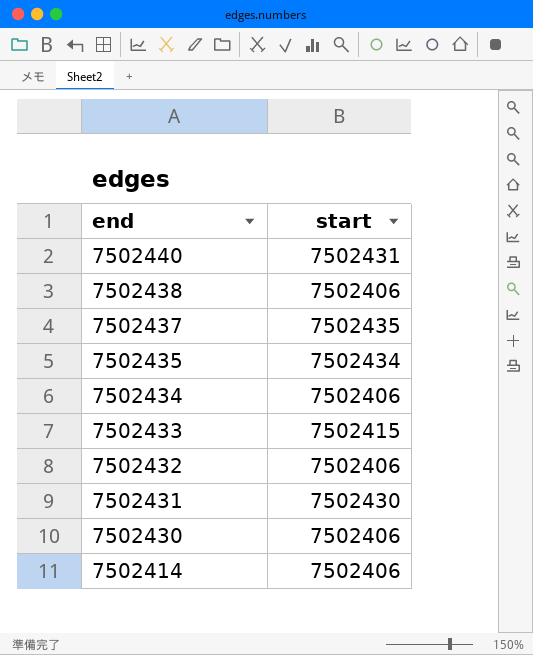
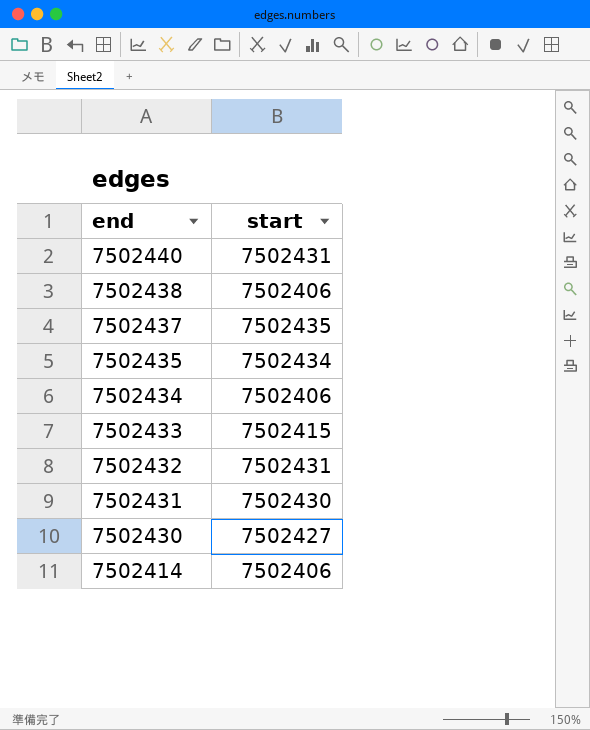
7502432 | start: 7502406 -> 7502431
7502430 | start: 7502406 -> 7502427

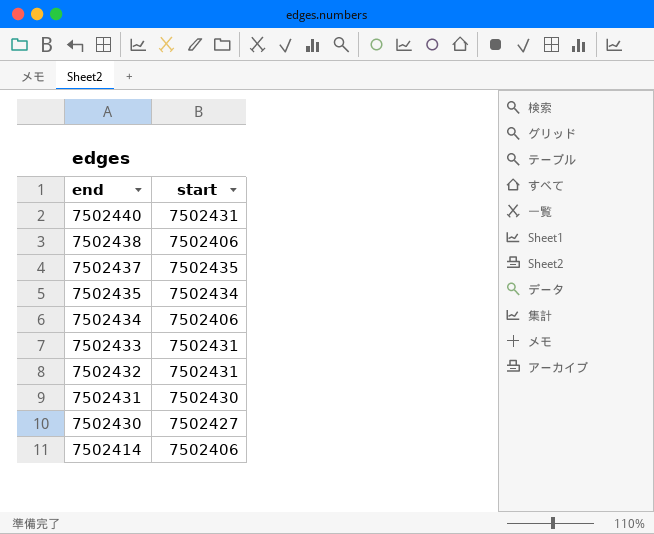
7502433 | start: 7502415 -> 7502431

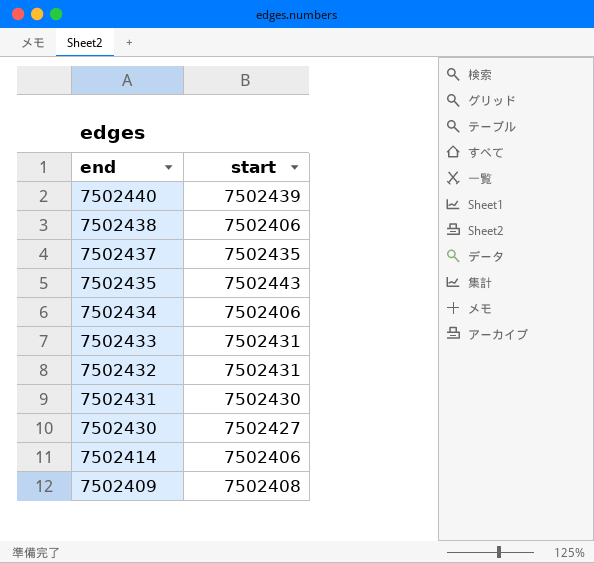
7502440 | start: 7502431 -> 7502439
7502435 | start: 7502434 -> 7502443
row 7502409: none -> 7502408

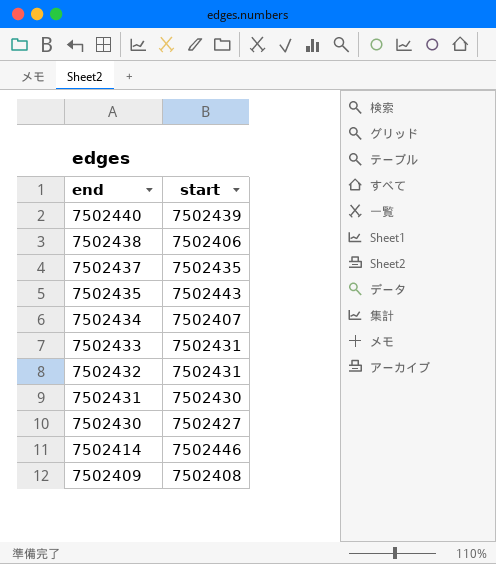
7502434 | start: 7502406 -> 7502407
7502414 | start: 7502406 -> 7502446

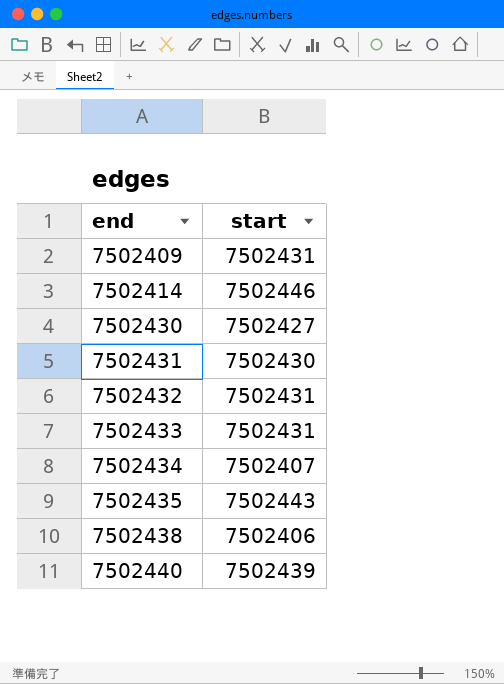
row order: end descending -> end ascending
row 7502437: 7502435 -> none
7502409 | start: 7502408 -> 7502431

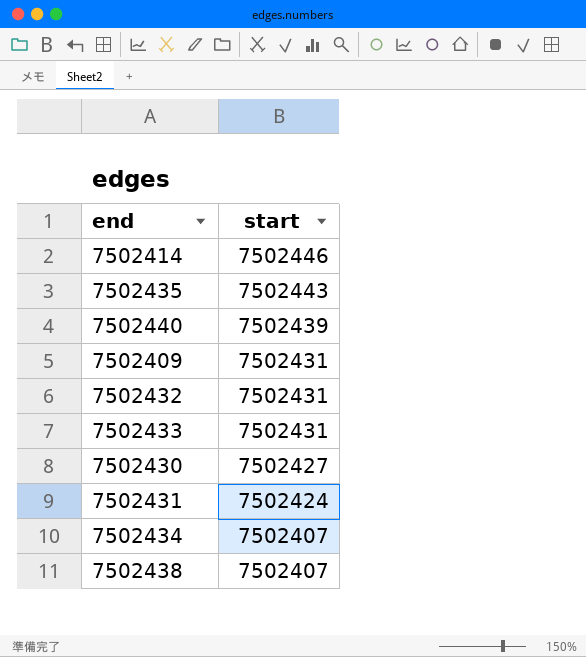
row order: end ascending -> start descending
7502431 | start: 7502430 -> 7502424
7502438 | start: 7502406 -> 7502407

